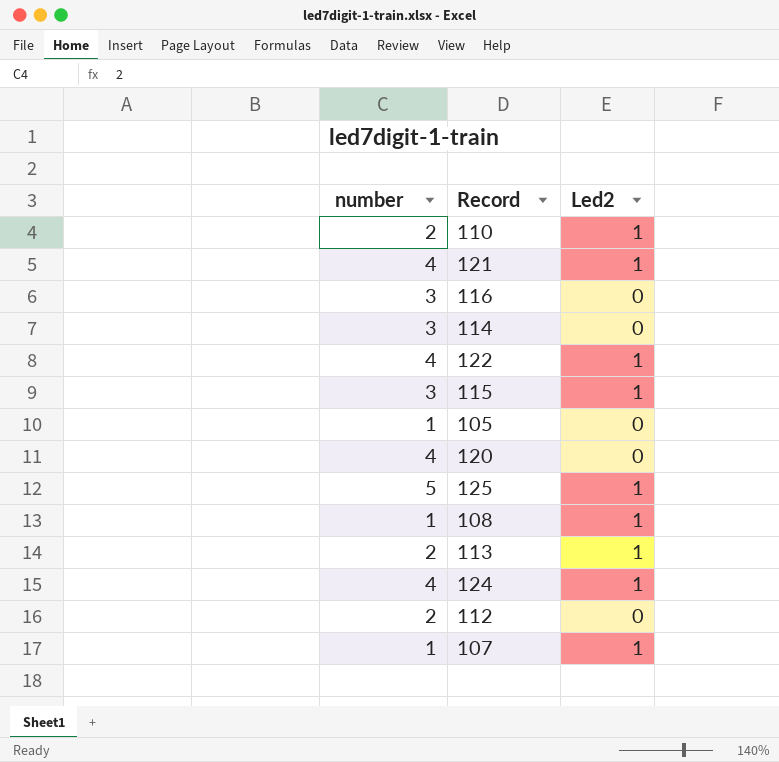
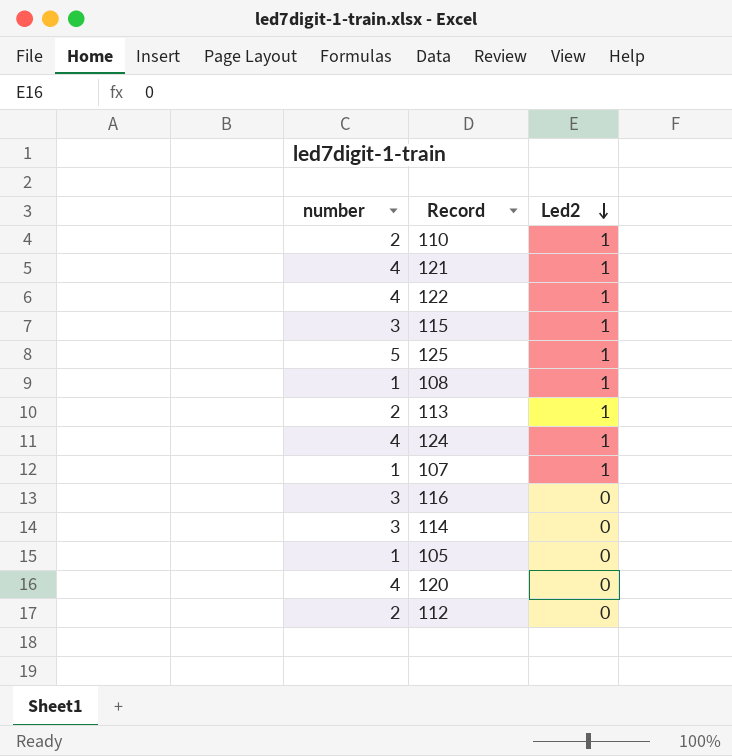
row order: none -> Led2 descending

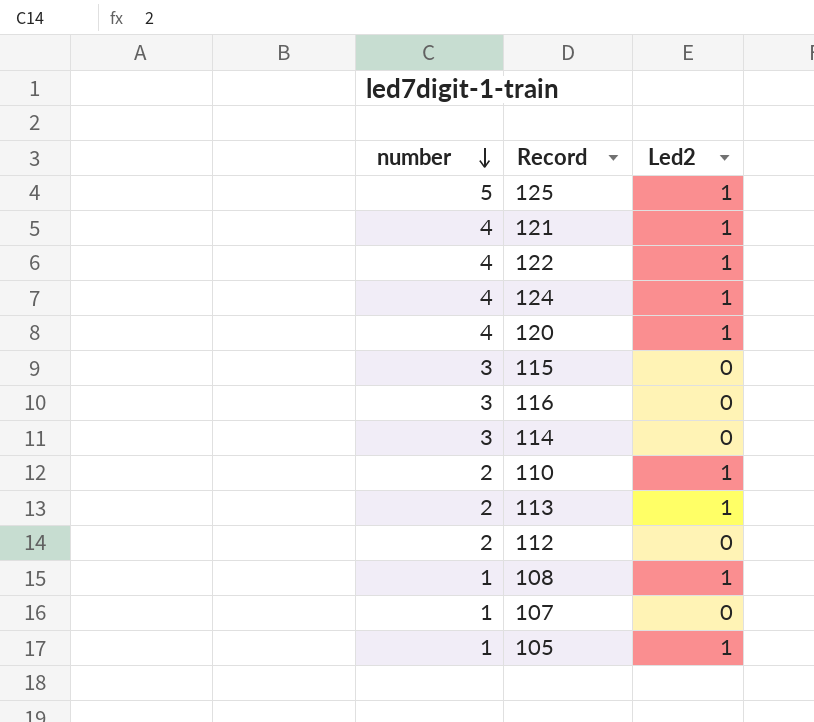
row order: Led2 descending -> number descending
120 | Led2: 0 -> 1
115 | Led2: 1 -> 0
107 | Led2: 1 -> 0
105 | Led2: 0 -> 1

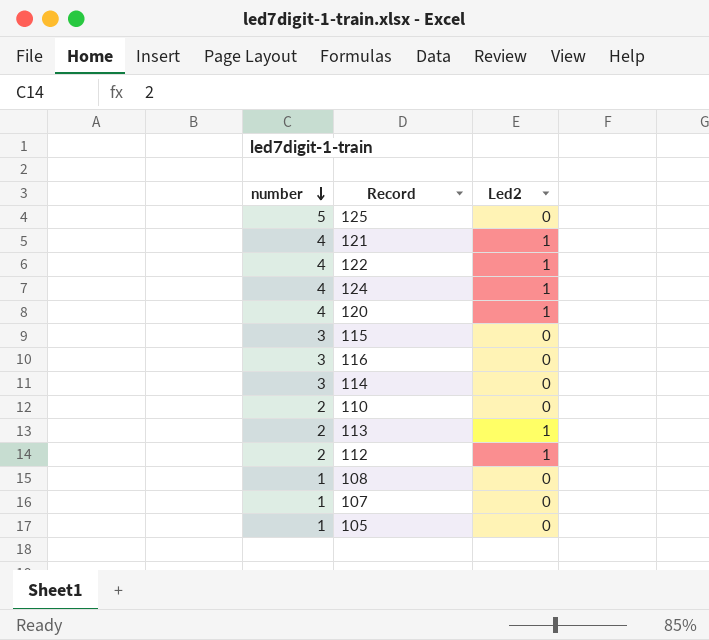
125 | Led2: 1 -> 0
110 | Led2: 1 -> 0
112 | Led2: 0 -> 1
108 | Led2: 1 -> 0
105 | Led2: 1 -> 0

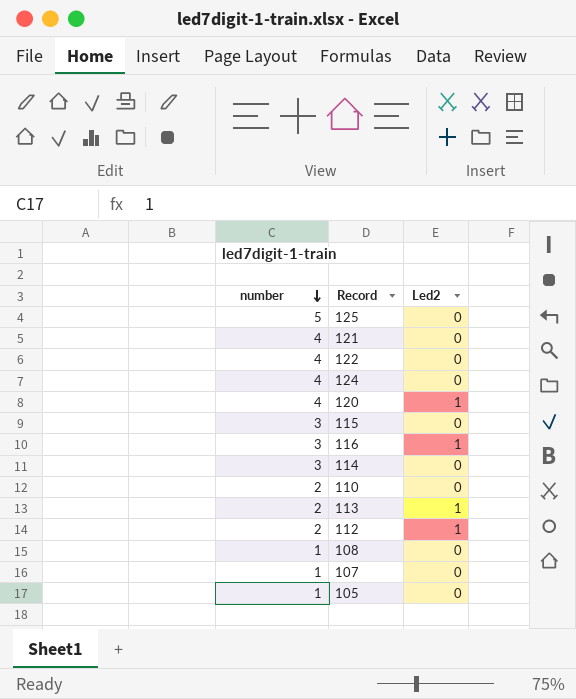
121 | Led2: 1 -> 0
122 | Led2: 1 -> 0
124 | Led2: 1 -> 0
116 | Led2: 0 -> 1

